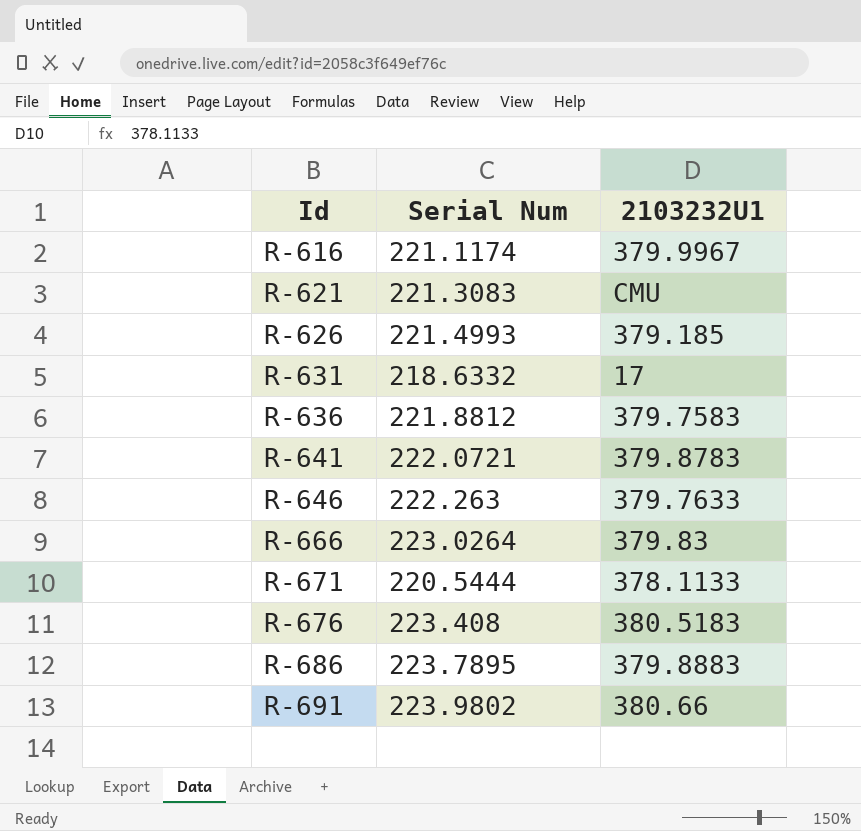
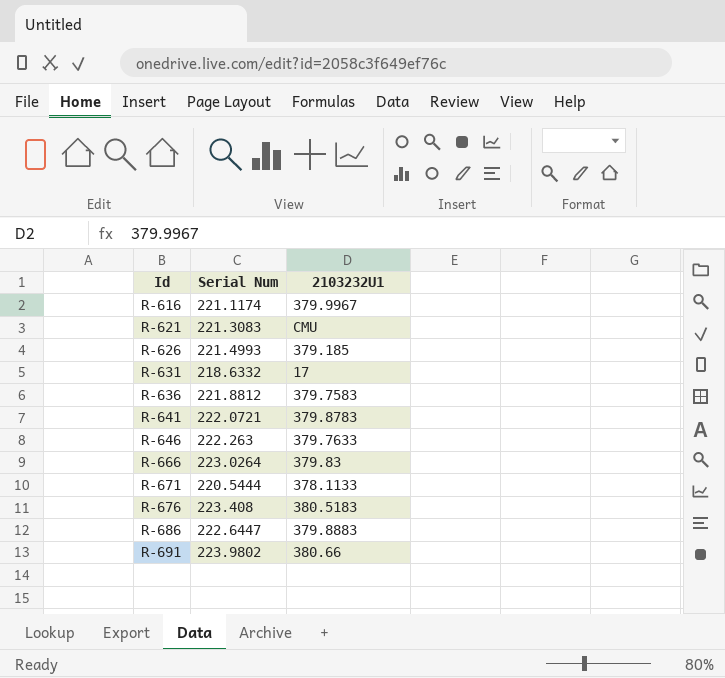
R-686 | Serial Num: 223.7895 -> 222.6447

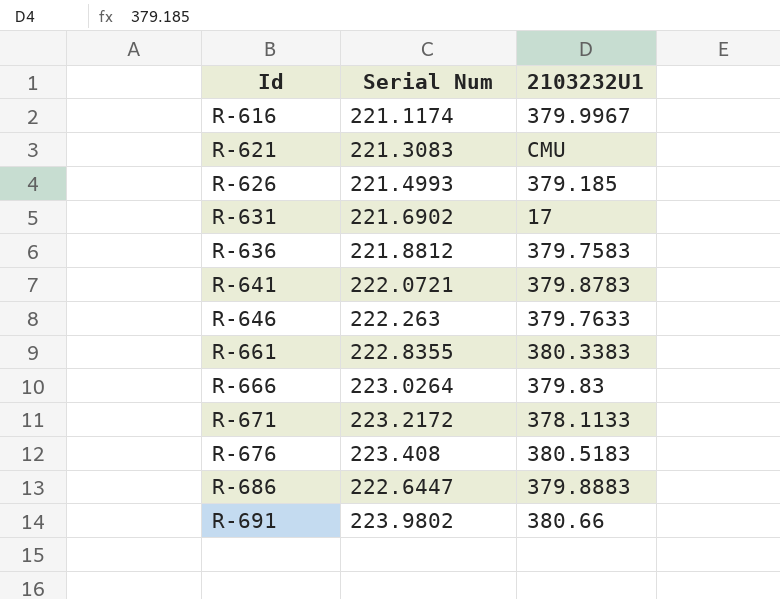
R-631 | Serial Num: 218.6332 -> 221.6902
row R-661: none -> 222.8355 | 380.3383
R-671 | Serial Num: 220.5444 -> 223.2172

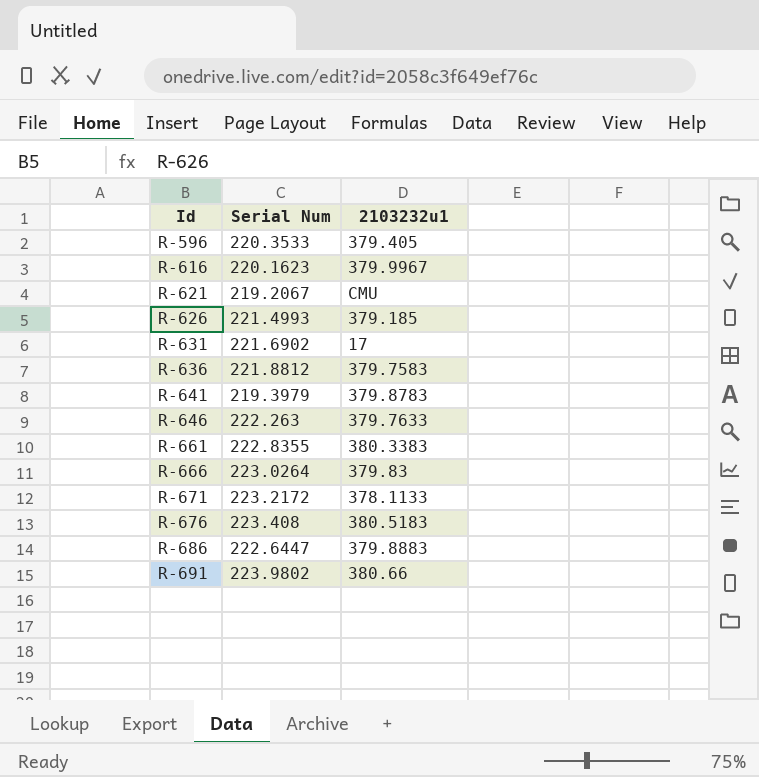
column name: 2103232U1 -> 2103232u1
row R-596: none -> 220.3533 | 379.405
R-616 | Serial Num: 221.1174 -> 220.1623
R-621 | Serial Num: 221.3083 -> 219.2067
R-641 | Serial Num: 222.0721 -> 219.3979

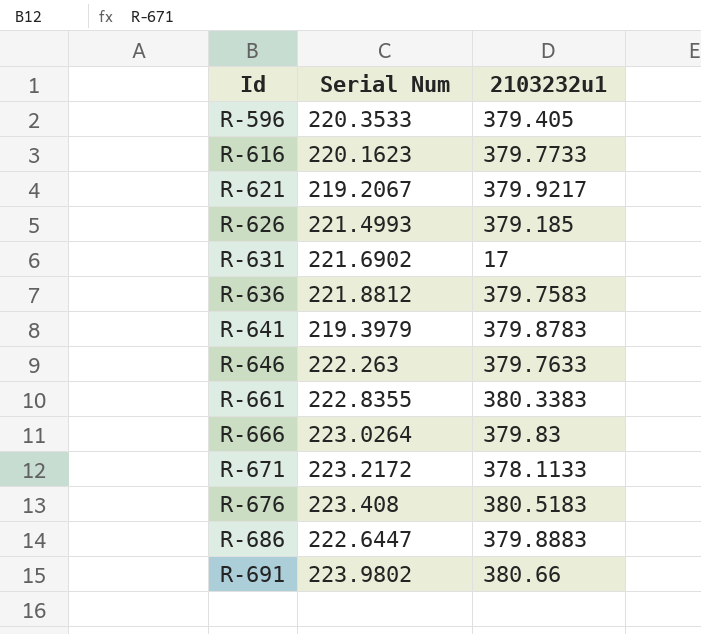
R-616 | 2103232u1: 379.9967 -> 379.7733
R-621 | 2103232u1: CMU -> 379.9217

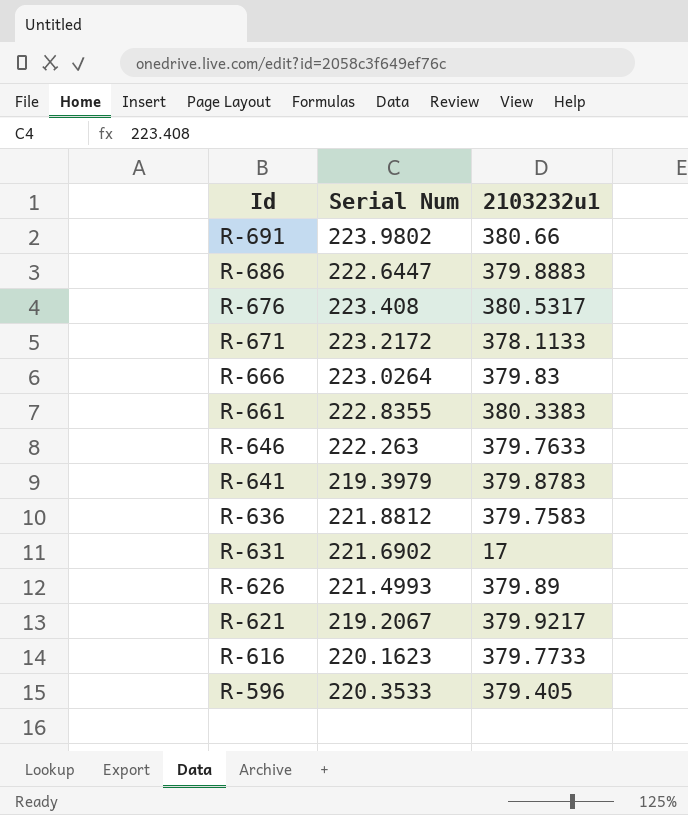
row order: Id ascending -> Id descending
R-676 | 2103232u1: 380.5183 -> 380.5317
R-626 | 2103232u1: 379.185 -> 379.89

